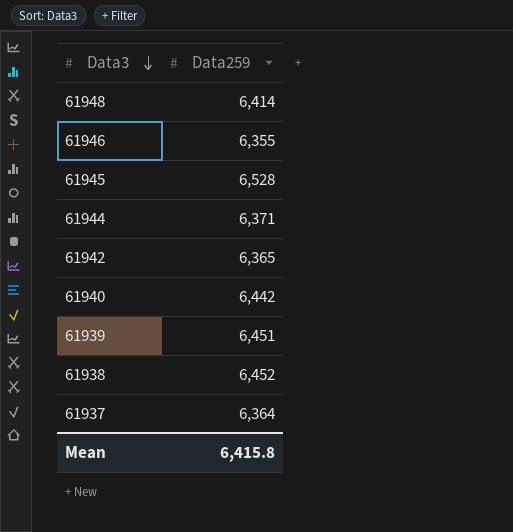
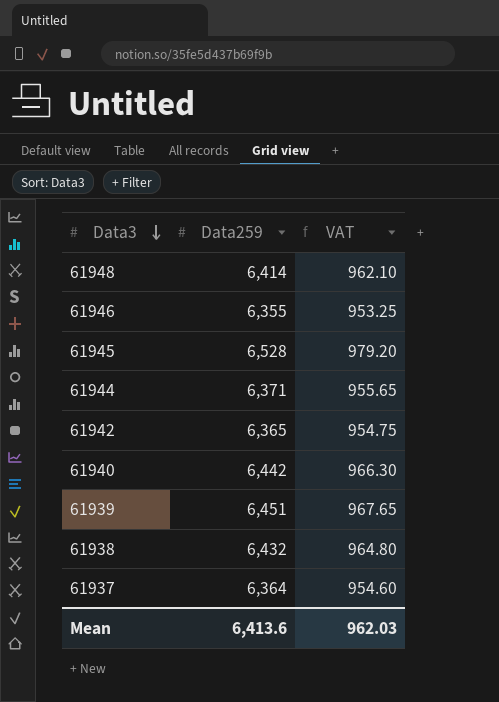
column VAT | formula: none -> [Data259] * 0.15
61938 | Data259: 6,452 -> 6,432
Mean | Data259: 6,415.8 -> 6,413.6

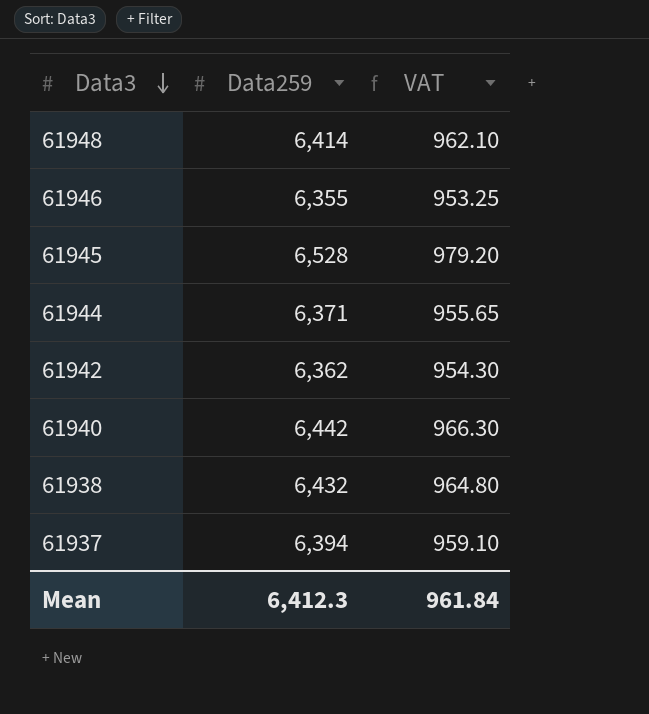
row 61939: 6,451 | 967.65 -> none
61942 | Data259: 6,365 -> 6,362
61942 | VAT: 954.75 -> 954.30
61937 | Data259: 6,364 -> 6,394
61937 | VAT: 954.60 -> 959.10
Mean | Data259: 6,413.6 -> 6,412.3
Mean | VAT: 962.03 -> 961.84

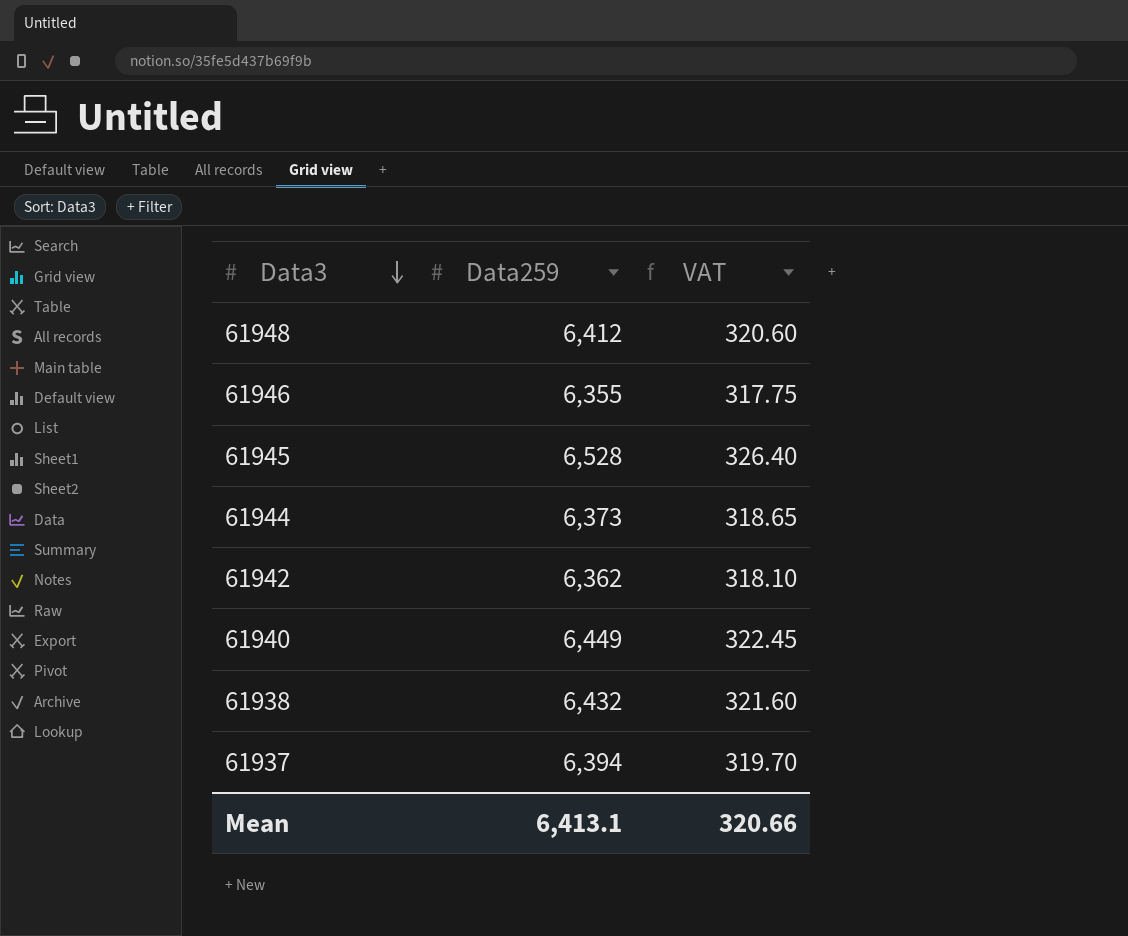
column VAT | formula: [Data259] * 0.15 -> [Data259] * 0.05
61948 | Data259: 6,414 -> 6,412
61944 | Data259: 6,371 -> 6,373
61940 | Data259: 6,442 -> 6,449
Mean | Data259: 6,412.3 -> 6,413.1
Mean | VAT: 961.84 -> 320.66

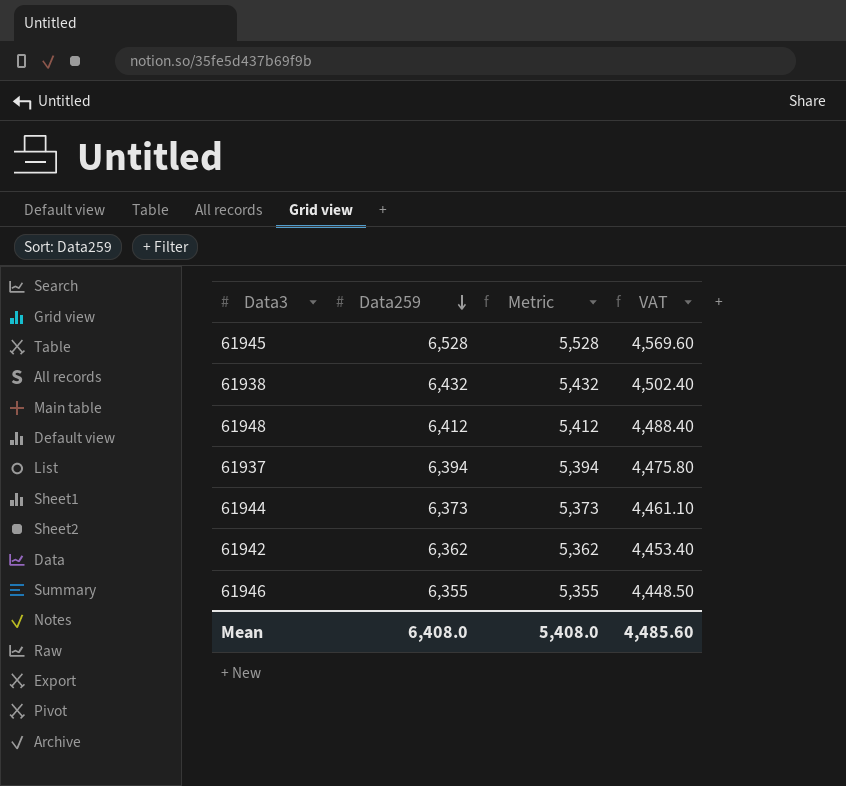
row order: Data3 descending -> Data259 descending
column Metric | formula: none -> [Data259] - 1000
column VAT | formula: [Data259] * 0.05 -> [Data259] * 0.7
row 61940: 6,449 | 322.45 -> none
Mean | Data259: 6,413.1 -> 6,408.0
Mean | VAT: 320.66 -> 4,485.60

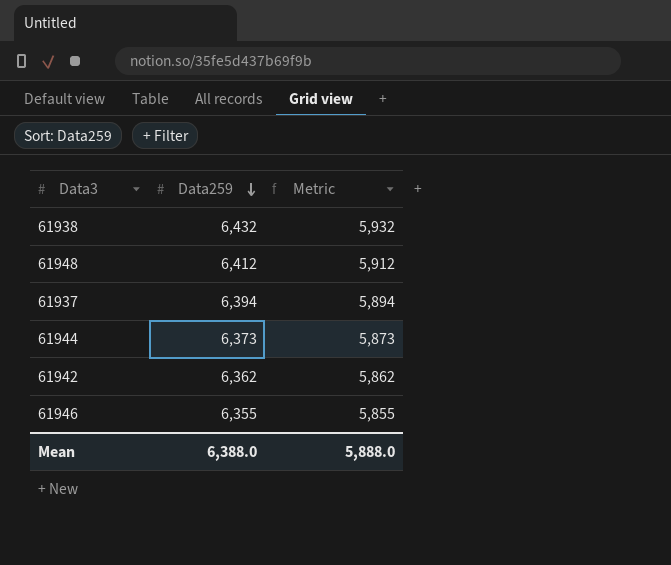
column VAT | formula: [Data259] * 0.7 -> none
column Metric | formula: [Data259] - 1000 -> [Data259] - 500
row 61945: 6,528 | 5,528 | 4,569.60 -> none
Mean | Data259: 6,408.0 -> 6,388.0
Mean | Metric: 5,408.0 -> 5,888.0

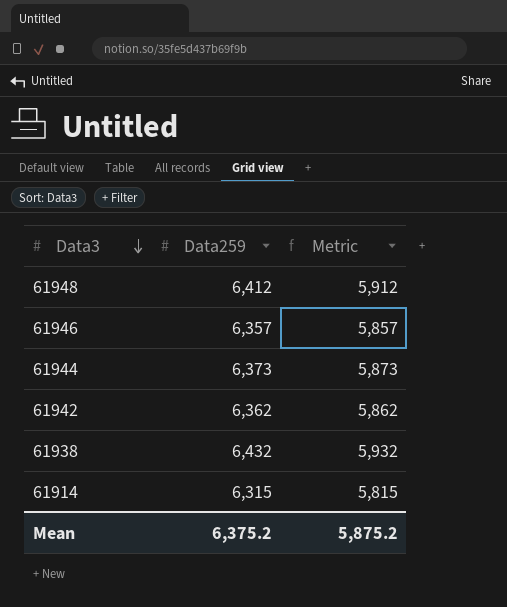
row order: Data259 descending -> Data3 descending
row 61937: 6,394 | 5,894 -> none
61946 | Data259: 6,355 -> 6,357
61946 | Metric: 5,855 -> 5,857
row 61914: none -> 6,315 | 5,815
Mean | Data259: 6,388.0 -> 6,375.2
Mean | Metric: 5,888.0 -> 5,875.2

